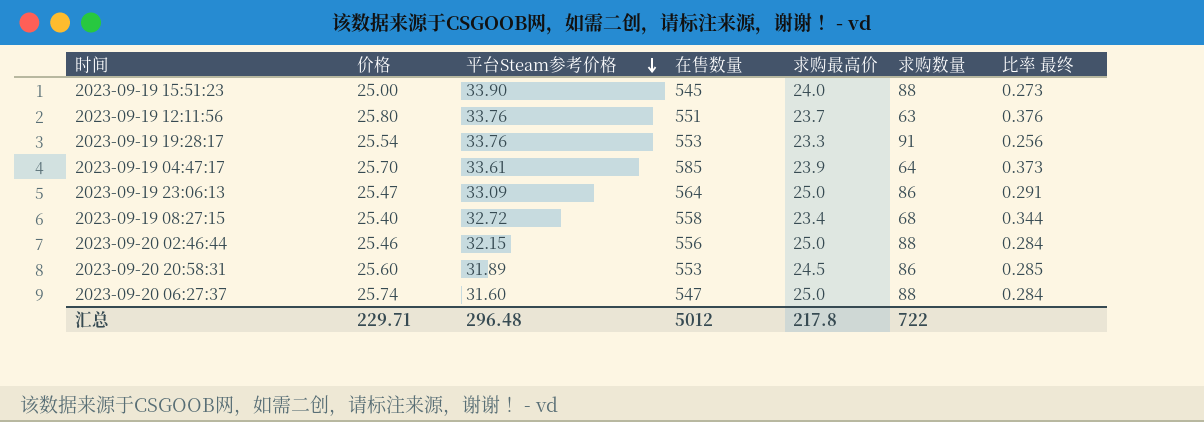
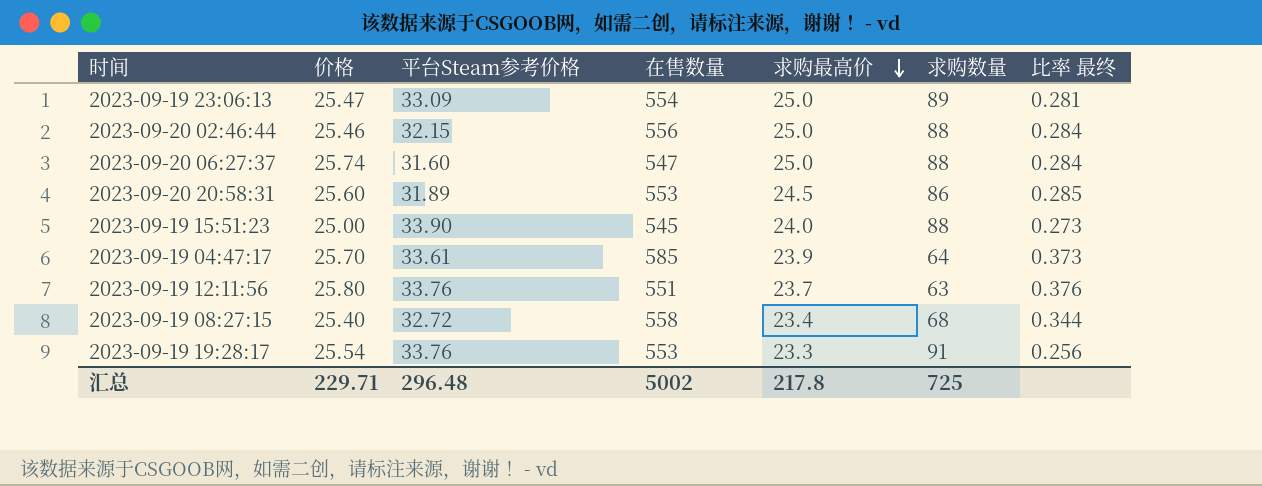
row order: 平台Steam参考价格 descending -> 求购最高价 descending
2023-09-19 23:06:13 | 在售数量: 564 -> 554
2023-09-19 23:06:13 | 求购数量: 86 -> 89
2023-09-19 23:06:13 | 比率 最终: 0.291 -> 0.281
汇总 | 在售数量: 5012 -> 5002
汇总 | 求购数量: 722 -> 725

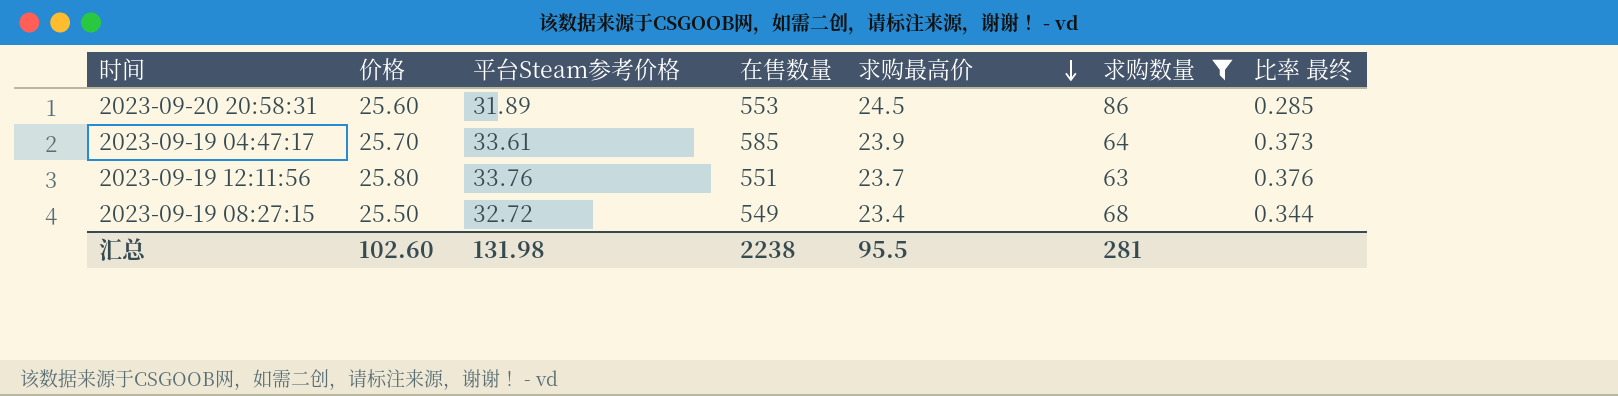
filter: none -> 求购数量 <= 86
2023-09-19 08:27:15 | 价格: 25.40 -> 25.50
2023-09-19 08:27:15 | 在售数量: 558 -> 549
汇总 | 价格: 229.71 -> 102.60
汇总 | 平台Steam参考价格: 296.48 -> 131.98
汇总 | 在售数量: 5002 -> 2238
汇总 | 求购最高价: 217.8 -> 95.5
汇总 | 求购数量: 725 -> 281

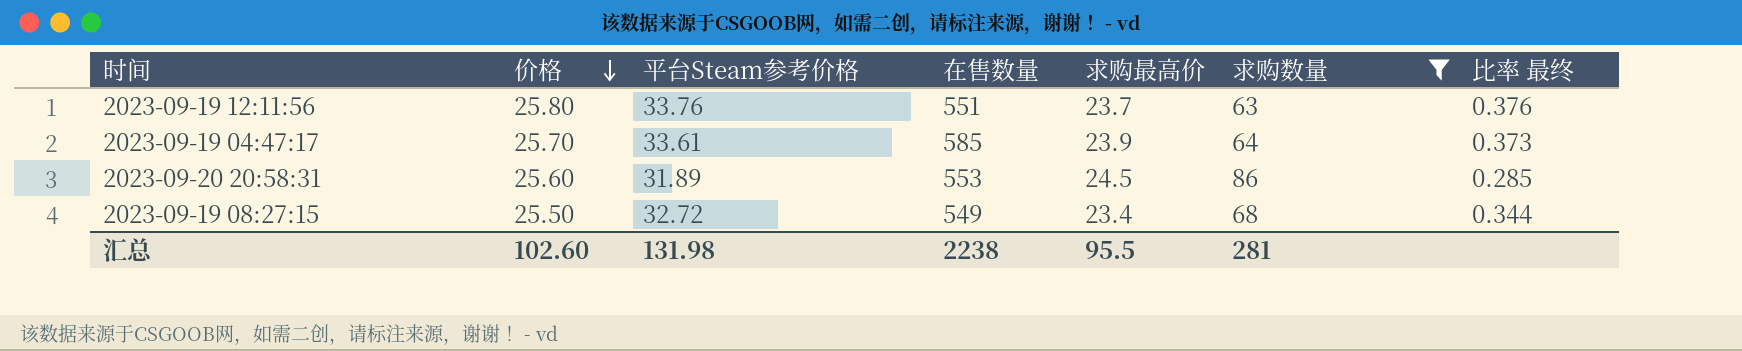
row order: 求购最高价 descending -> 价格 descending

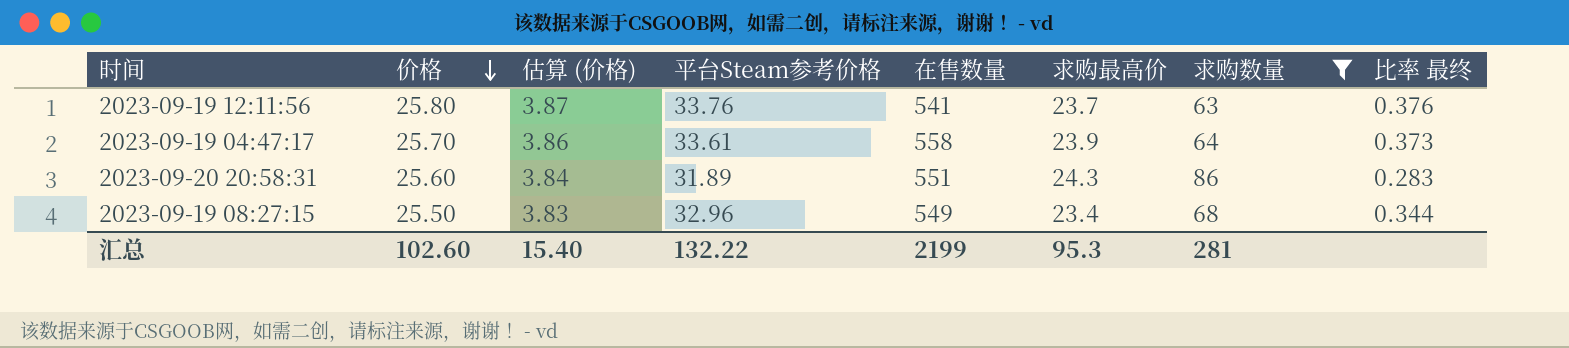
column 估算 (价格) | formula: none -> [价格] * 0.15
2023-09-19 12:11:56 | 在售数量: 551 -> 541
2023-09-19 04:47:17 | 在售数量: 585 -> 558
2023-09-20 20:58:31 | 在售数量: 553 -> 551
2023-09-20 20:58:31 | 求购最高价: 24.5 -> 24.3
2023-09-20 20:58:31 | 比率 最终: 0.285 -> 0.283
2023-09-19 08:27:15 | 平台Steam参考价格: 32.72 -> 32.96
汇总 | 平台Steam参考价格: 131.98 -> 132.22
汇总 | 在售数量: 2238 -> 2199
汇总 | 求购最高价: 95.5 -> 95.3

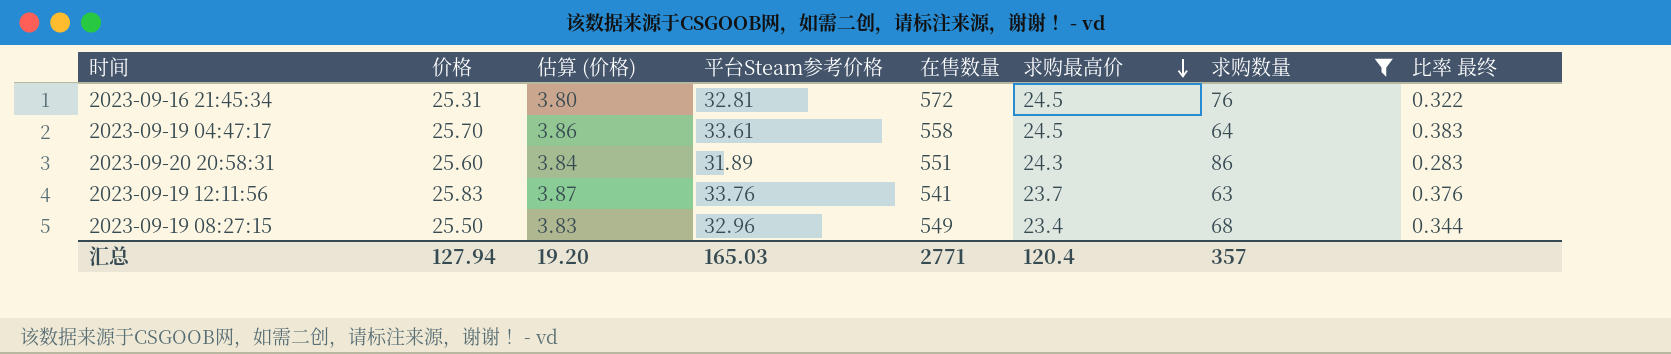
row order: 价格 descending -> 求购最高价 descending
row 2023-09-16 21:45:34: none -> 25.31 | 3.80 | 32.81 | 572 | 24.5 | 76 | 0.322
2023-09-19 04:47:17 | 求购最高价: 23.9 -> 24.5
2023-09-19 04:47:17 | 比率 最终: 0.373 -> 0.383
2023-09-19 12:11:56 | 价格: 25.80 -> 25.83
汇总 | 价格: 102.60 -> 127.94
汇总 | 估算 (价格): 15.40 -> 19.20
汇总 | 平台Steam参考价格: 132.22 -> 165.03
汇总 | 在售数量: 2199 -> 2771
汇总 | 求购最高价: 95.3 -> 120.4
汇总 | 求购数量: 281 -> 357

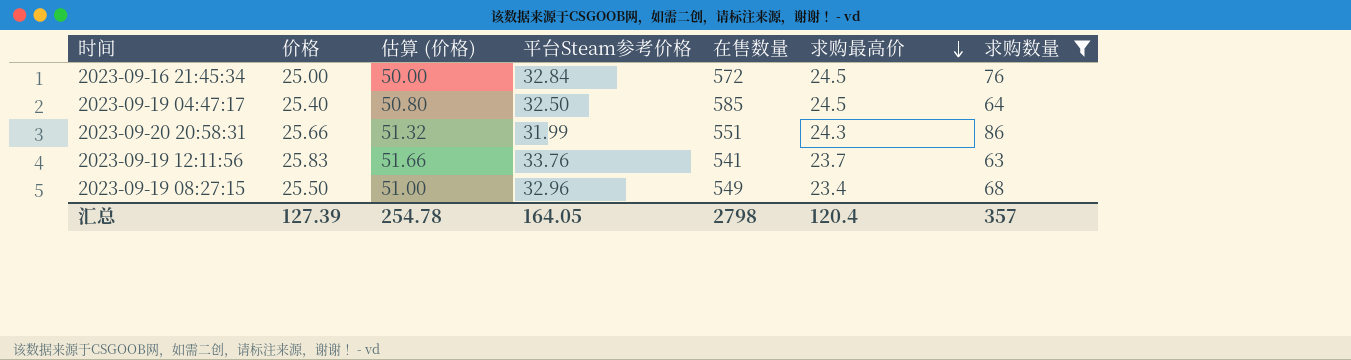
column 比率 最终 | formula: [求购最高价] / [求购数量] -> none
column 估算 (价格) | formula: [价格] * 0.15 -> [价格] * 2
2023-09-16 21:45:34 | 价格: 25.31 -> 25.00
2023-09-16 21:45:34 | 平台Steam参考价格: 32.81 -> 32.84
2023-09-19 04:47:17 | 价格: 25.70 -> 25.40
2023-09-19 04:47:17 | 平台Steam参考价格: 33.61 -> 32.50
2023-09-19 04:47:17 | 在售数量: 558 -> 585
2023-09-20 20:58:31 | 价格: 25.60 -> 25.66
2023-09-20 20:58:31 | 平台Steam参考价格: 31.89 -> 31.99
汇总 | 价格: 127.94 -> 127.39
汇总 | 估算 (价格): 19.20 -> 254.78
汇总 | 平台Steam参考价格: 165.03 -> 164.05
汇总 | 在售数量: 2771 -> 2798

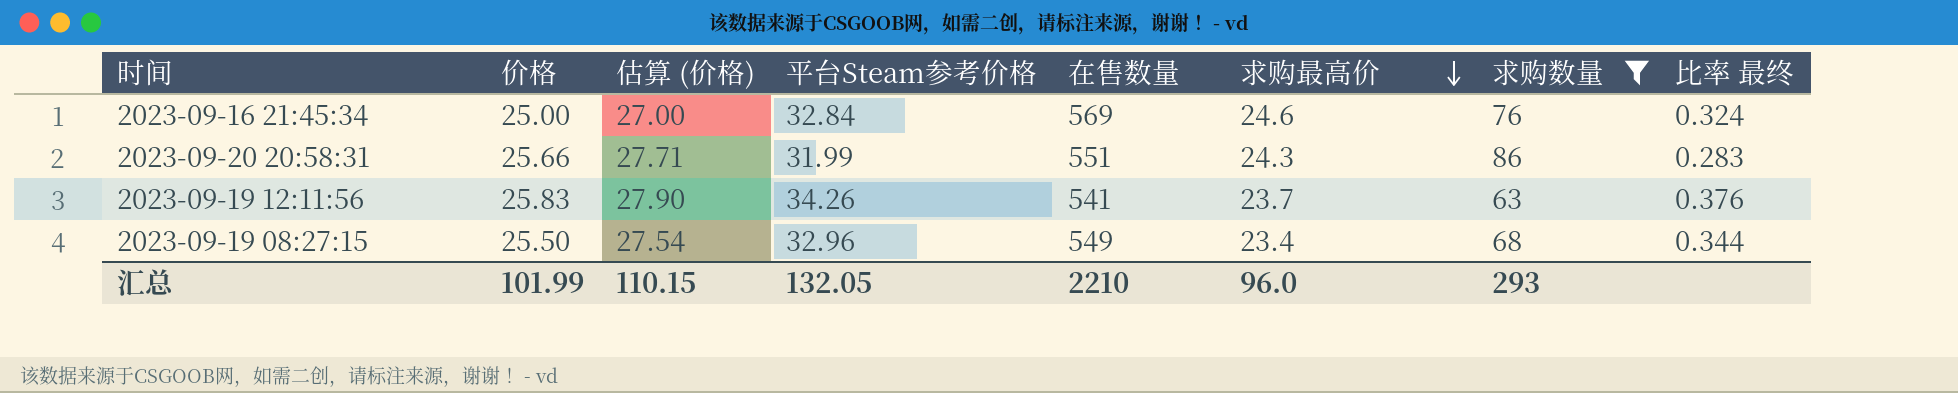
column 估算 (价格) | formula: [价格] * 2 -> [价格] * 1.08
column 比率 最终 | formula: none -> [求购最高价] / [求购数量]
row 2023-09-19 04:47:17: 25.40 | 50.80 | 32.50 | 585 | 24.5 | 64 -> none
2023-09-16 21:45:34 | 在售数量: 572 -> 569
2023-09-16 21:45:34 | 求购最高价: 24.5 -> 24.6
2023-09-19 12:11:56 | 平台Steam参考价格: 33.76 -> 34.26
汇总 | 价格: 127.39 -> 101.99
汇总 | 估算 (价格): 254.78 -> 110.15
汇总 | 平台Steam参考价格: 164.05 -> 132.05
汇总 | 在售数量: 2798 -> 2210
汇总 | 求购最高价: 120.4 -> 96.0
汇总 | 求购数量: 357 -> 293

